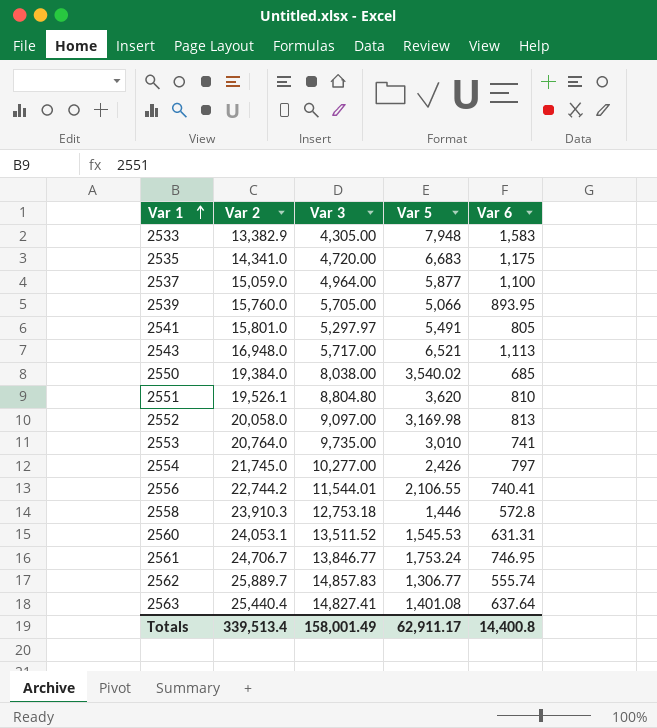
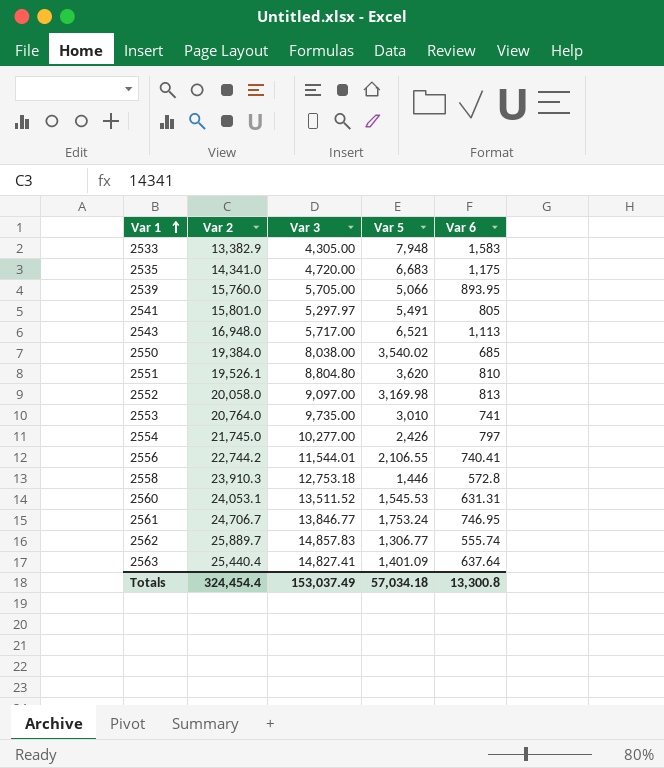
row 2537: 15,059.0 | 4,964.00 | 5,877 | 1,100 -> none
2563 | Var 5: 1,401.08 -> 1,401.09
Totals | Var 2: 339,513.4 -> 324,454.4
Totals | Var 3: 158,001.49 -> 153,037.49
Totals | Var 5: 62,911.17 -> 57,034.18
Totals | Var 6: 14,400.8 -> 13,300.8

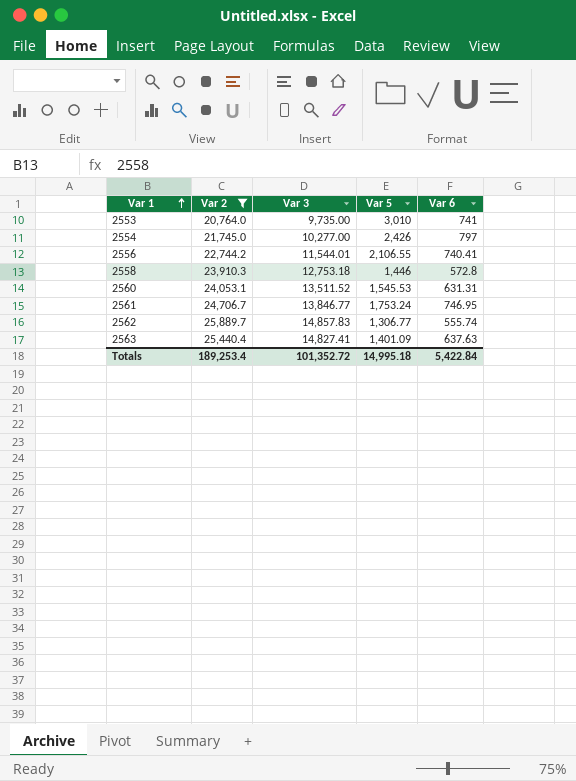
filter: none -> Var 2 >= 20,764.0
2563 | Var 6: 637.64 -> 637.63
Totals | Var 2: 324,454.4 -> 189,253.4
Totals | Var 3: 153,037.49 -> 101,352.72
Totals | Var 5: 57,034.18 -> 14,995.18
Totals | Var 6: 13,300.8 -> 5,422.84

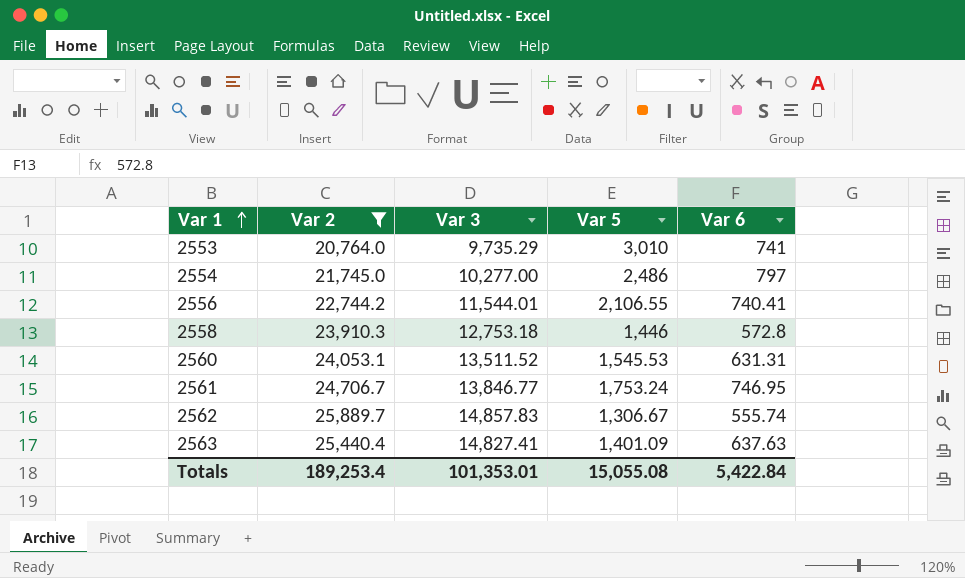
2553 | Var 3: 9,735.00 -> 9,735.29
2554 | Var 5: 2,426 -> 2,486
2562 | Var 5: 1,306.77 -> 1,306.67
Totals | Var 3: 101,352.72 -> 101,353.01
Totals | Var 5: 14,995.18 -> 15,055.08

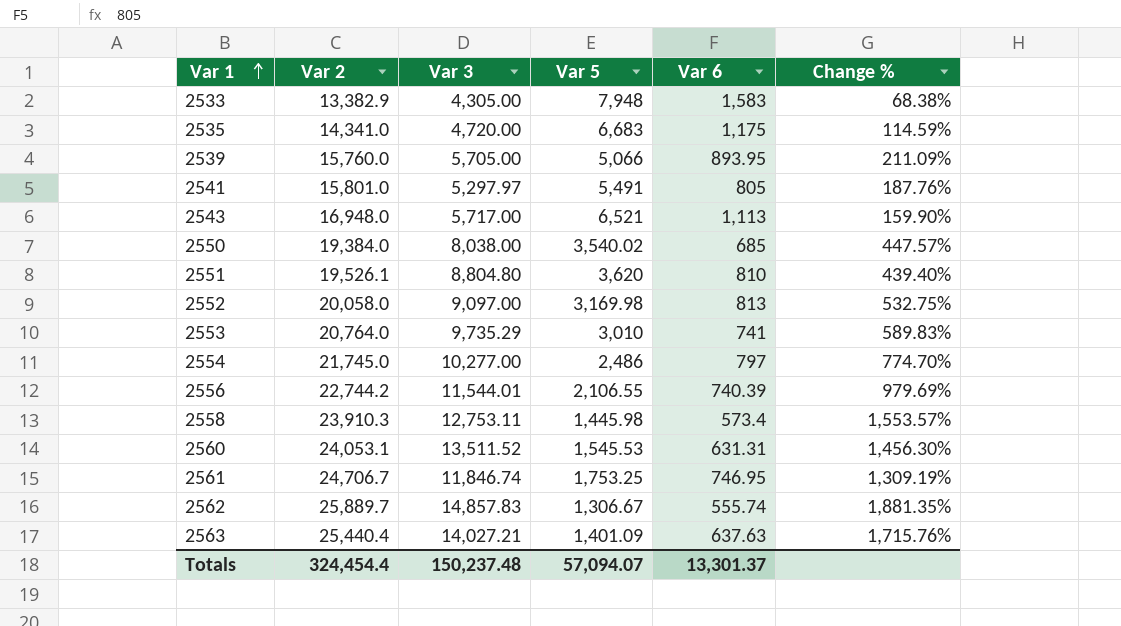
filter: Var 2 >= 20,764.0 -> none
column Change % | formula: none -> ([Var 2] - [Var 5]) / [Var 5]
2556 | Var 6: 740.41 -> 740.39
2558 | Var 3: 12,753.18 -> 12,753.11
2558 | Var 5: 1,446 -> 1,445.98
2558 | Var 6: 572.8 -> 573.4
2561 | Var 3: 13,846.77 -> 11,846.74
2561 | Var 5: 1,753.24 -> 1,753.25
2563 | Var 3: 14,827.41 -> 14,027.21
Totals | Var 2: 189,253.4 -> 324,454.4
Totals | Var 3: 101,353.01 -> 150,237.48
Totals | Var 5: 15,055.08 -> 57,094.07
Totals | Var 6: 5,422.84 -> 13,301.37

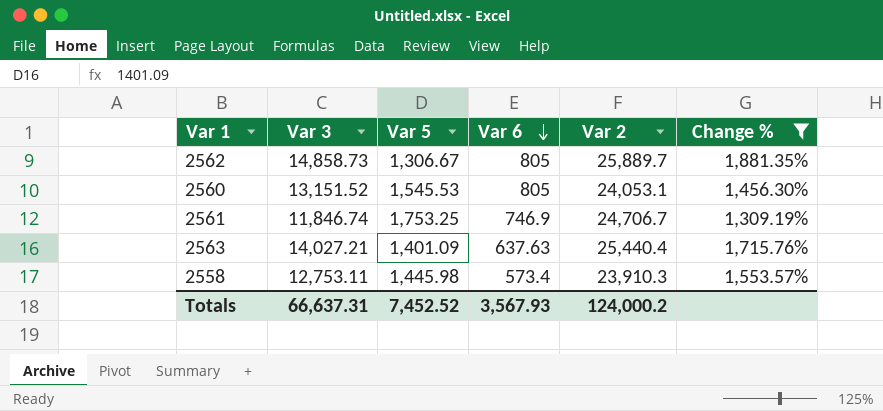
filter: none -> Change % >= 1,309.19%
row order: Var 1 ascending -> Var 6 descending
column Var 2 | position: 2 -> 5
2562 | Var 3: 14,857.83 -> 14,858.73
2562 | Var 6: 555.74 -> 805
2560 | Var 3: 13,511.52 -> 13,151.52
2560 | Var 6: 631.31 -> 805
2561 | Var 6: 746.95 -> 746.9
Totals | Var 3: 150,237.48 -> 66,637.31
Totals | Var 5: 57,094.07 -> 7,452.52
Totals | Var 6: 13,301.37 -> 3,567.93
Totals | Var 2: 324,454.4 -> 124,000.2

